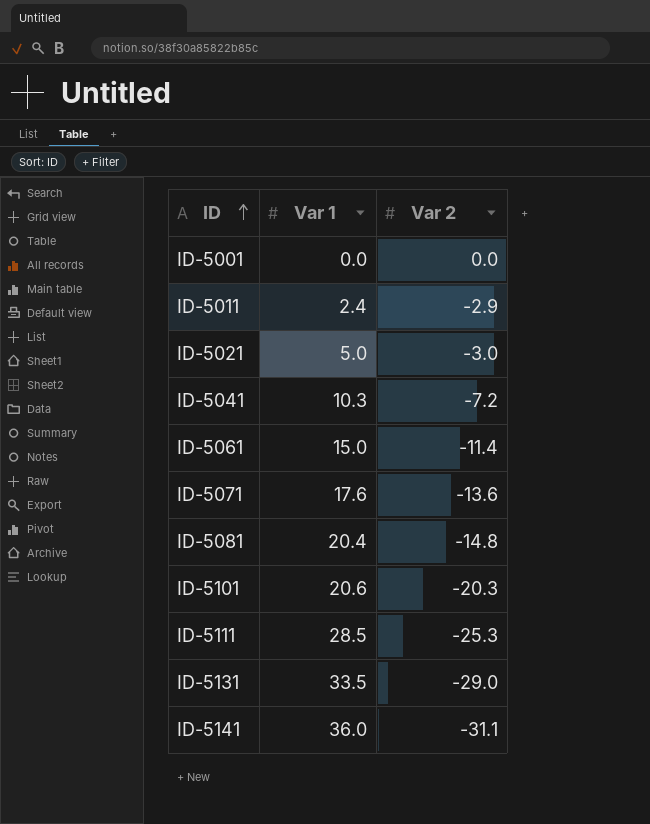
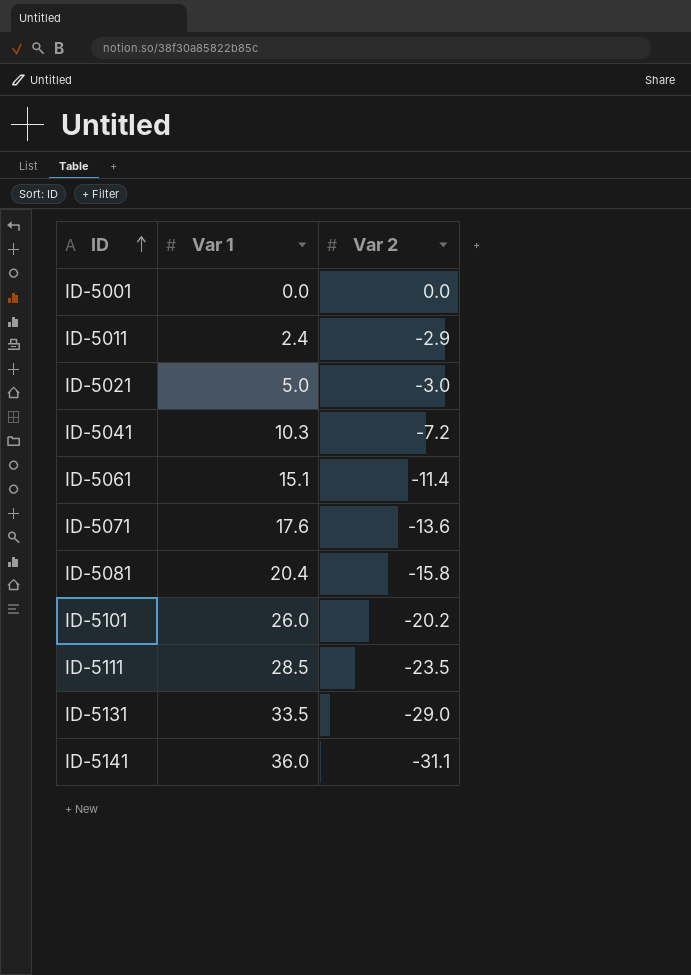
ID-5061 | Var 1: 15.0 -> 15.1
ID-5081 | Var 2: -14.8 -> -15.8
ID-5101 | Var 1: 20.6 -> 26.0
ID-5101 | Var 2: -20.3 -> -20.2
ID-5111 | Var 2: -25.3 -> -23.5

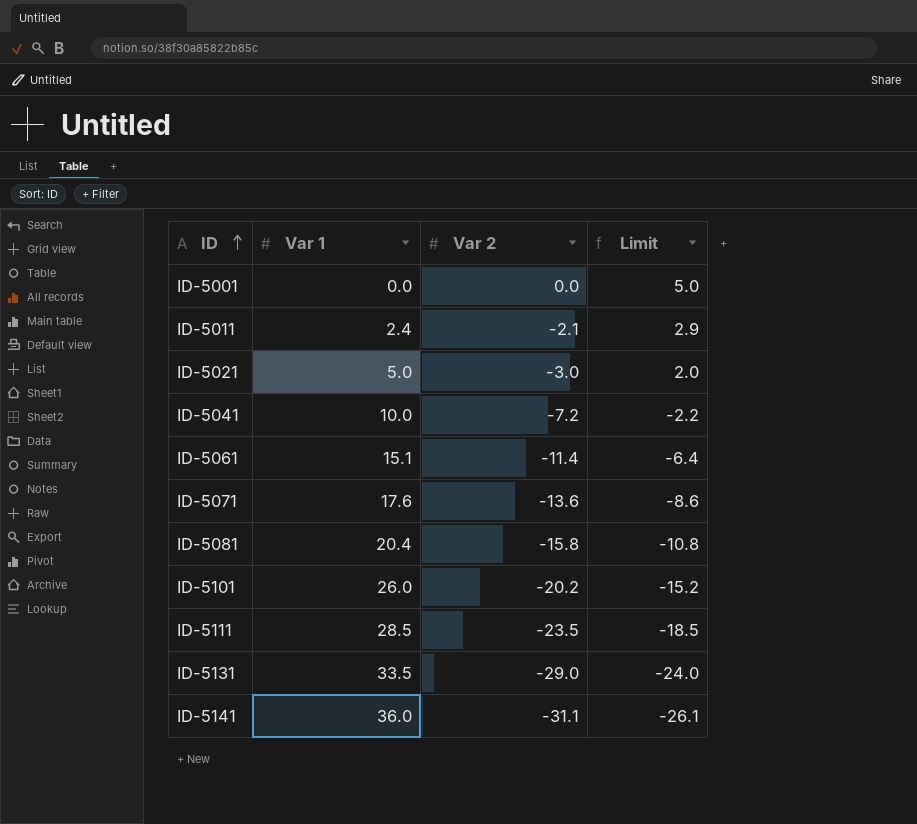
column Limit | formula: none -> [Var 2] + 5
ID-5011 | Var 2: -2.9 -> -2.1
ID-5041 | Var 1: 10.3 -> 10.0

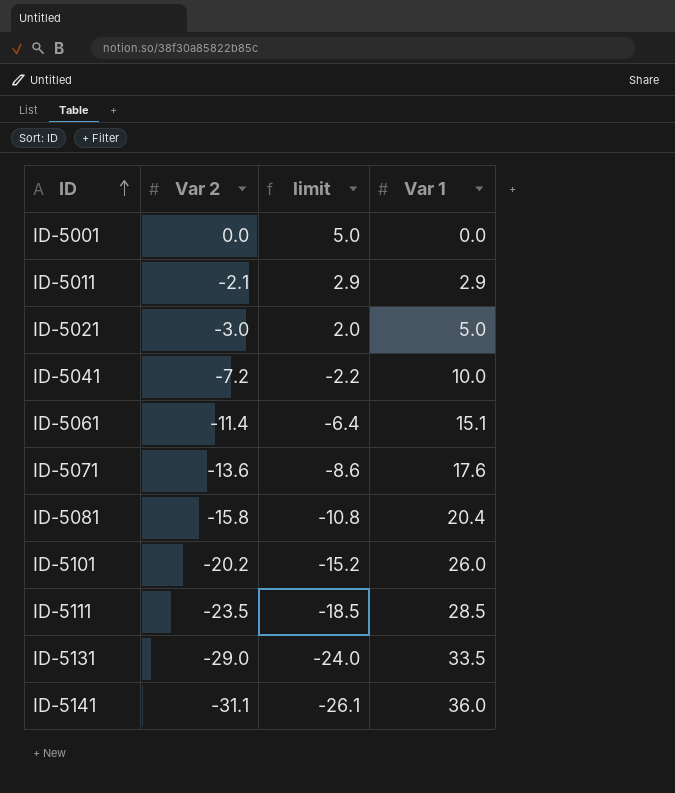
column name: Limit -> limit
column Var 1 | position: 2 -> 4
ID-5011 | Var 1: 2.4 -> 2.9

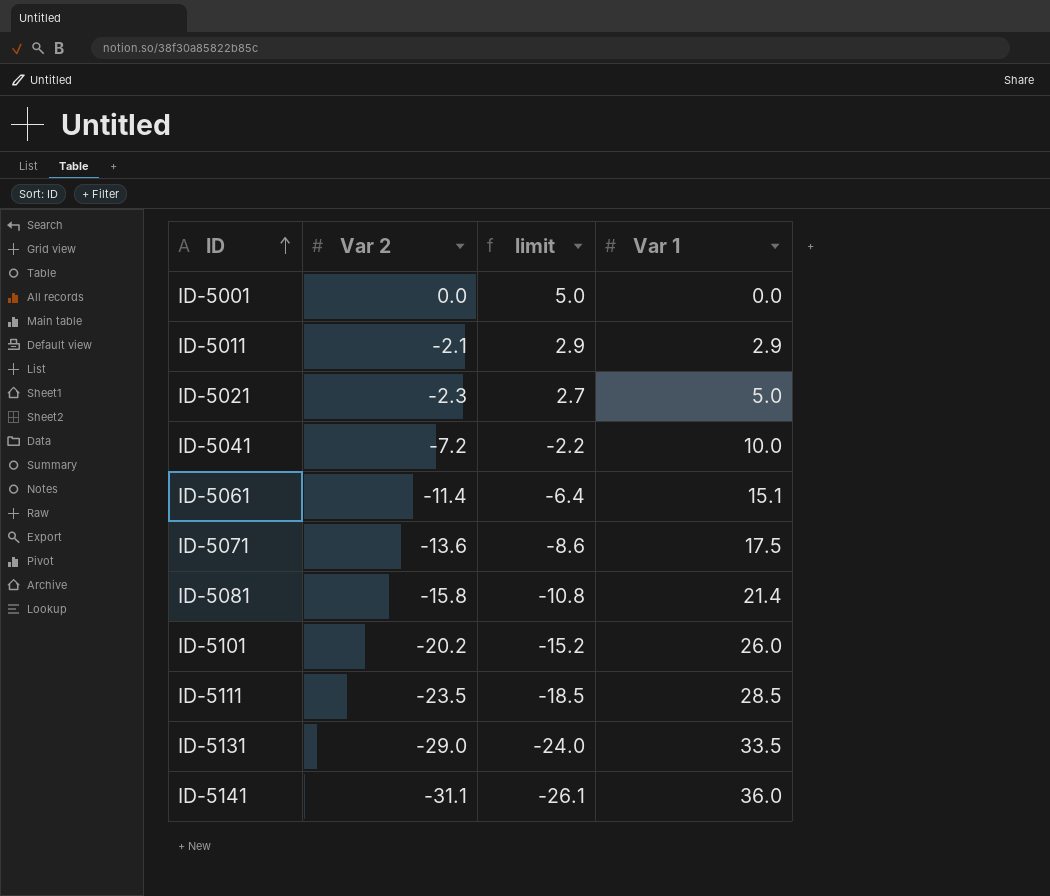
ID-5021 | Var 2: -3.0 -> -2.3
ID-5021 | limit: 2.0 -> 2.7
ID-5071 | Var 1: 17.6 -> 17.5
ID-5081 | Var 1: 20.4 -> 21.4

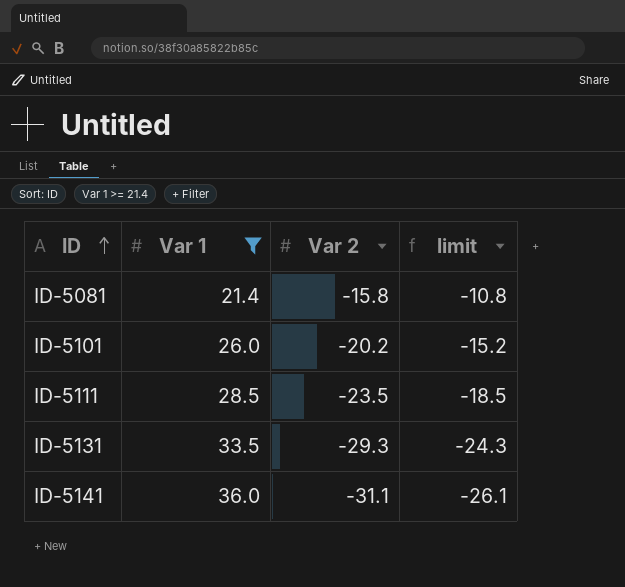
filter: none -> Var 1 >= 21.4
column Var 1 | position: 4 -> 2
ID-5131 | Var 2: -29.0 -> -29.3
ID-5131 | limit: -24.0 -> -24.3

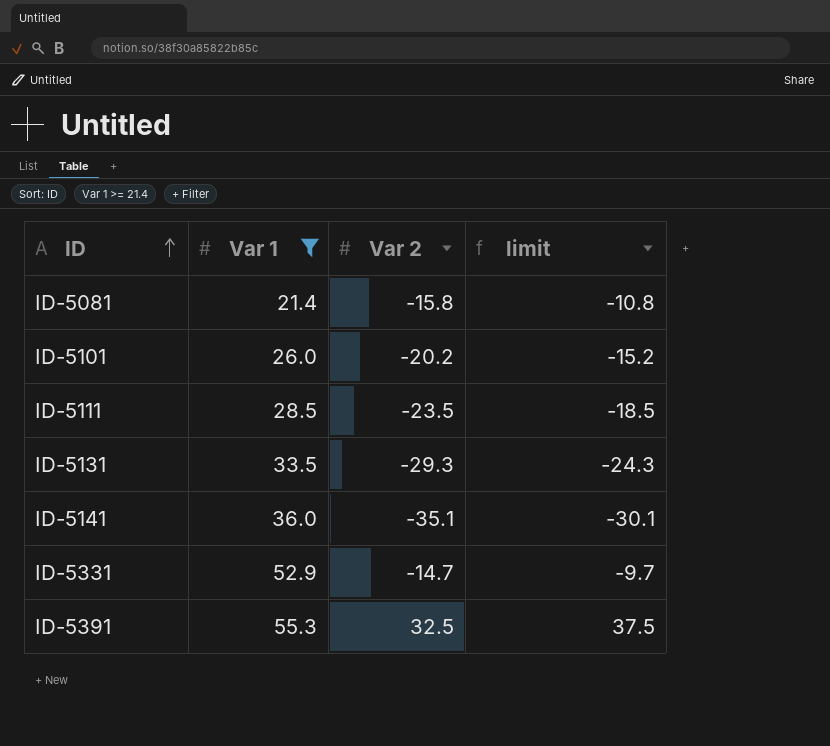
ID-5141 | Var 2: -31.1 -> -35.1
ID-5141 | limit: -26.1 -> -30.1
row ID-5331: none -> 52.9 | -14.7 | -9.7
row ID-5391: none -> 55.3 | 32.5 | 37.5

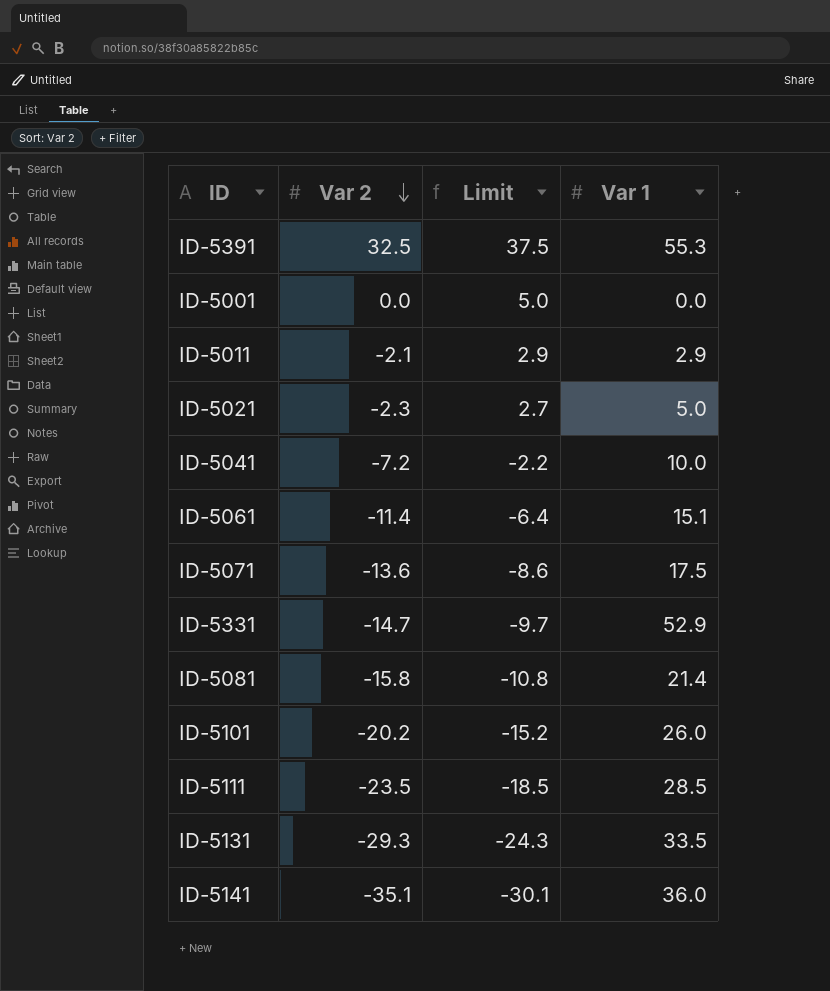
filter: Var 1 >= 21.4 -> none
row order: ID ascending -> Var 2 descending
column name: limit -> Limit
column Var 1 | position: 2 -> 4

